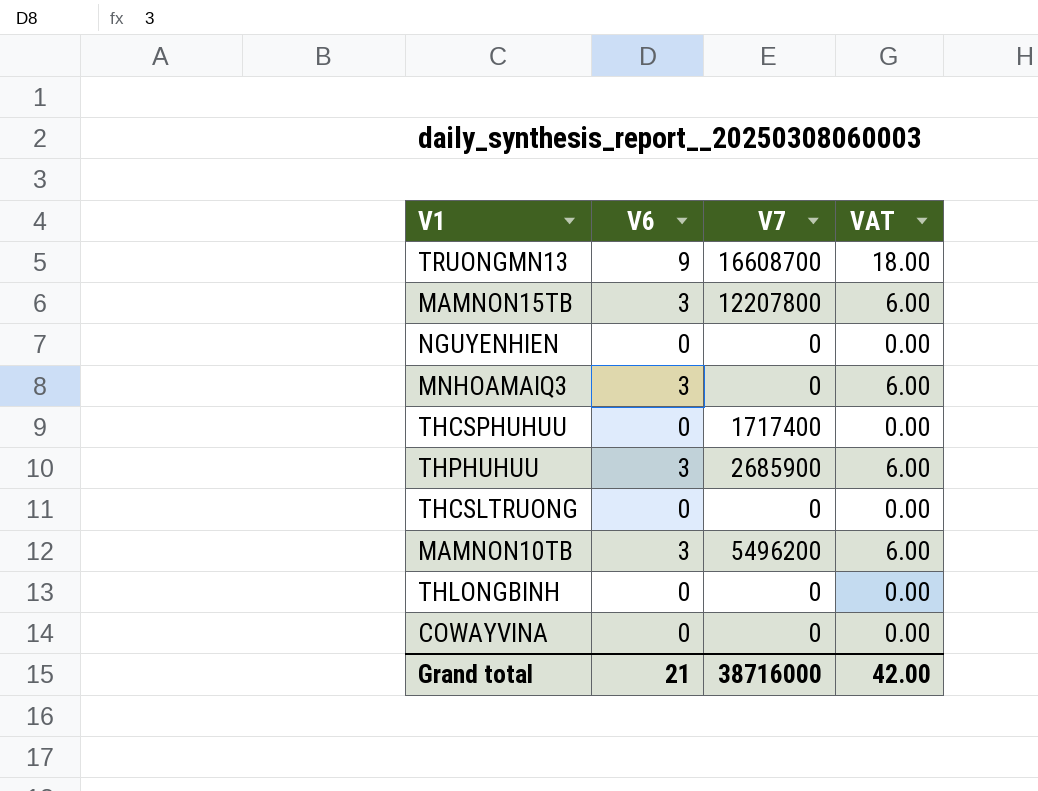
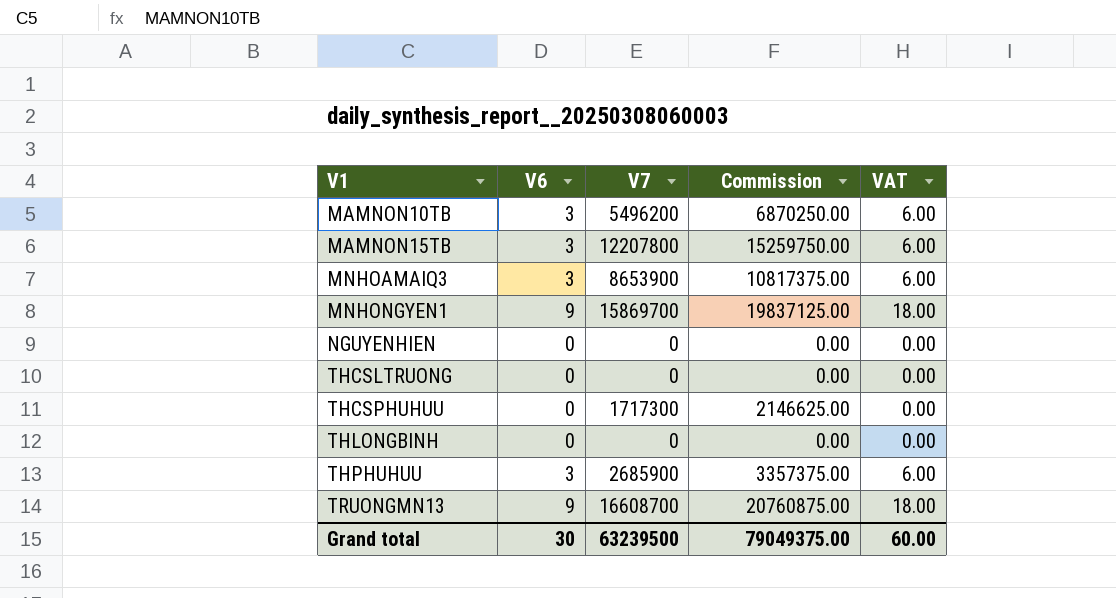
row order: none -> V1 ascending
column Commission | formula: none -> [V7] * 1.25
row COWAYVINA: 0 | 0 | 0.00 -> none
MNHOAMAIQ3 | V7: 0 -> 8653900
row MNHONGYEN1: none -> 9 | 15869700 | 19837125.00 | 18.00
THCSPHUHUU | V7: 1717400 -> 1717300
Grand total | V6: 21 -> 30
Grand total | V7: 38716000 -> 63239500
Grand total | VAT: 42.00 -> 60.00

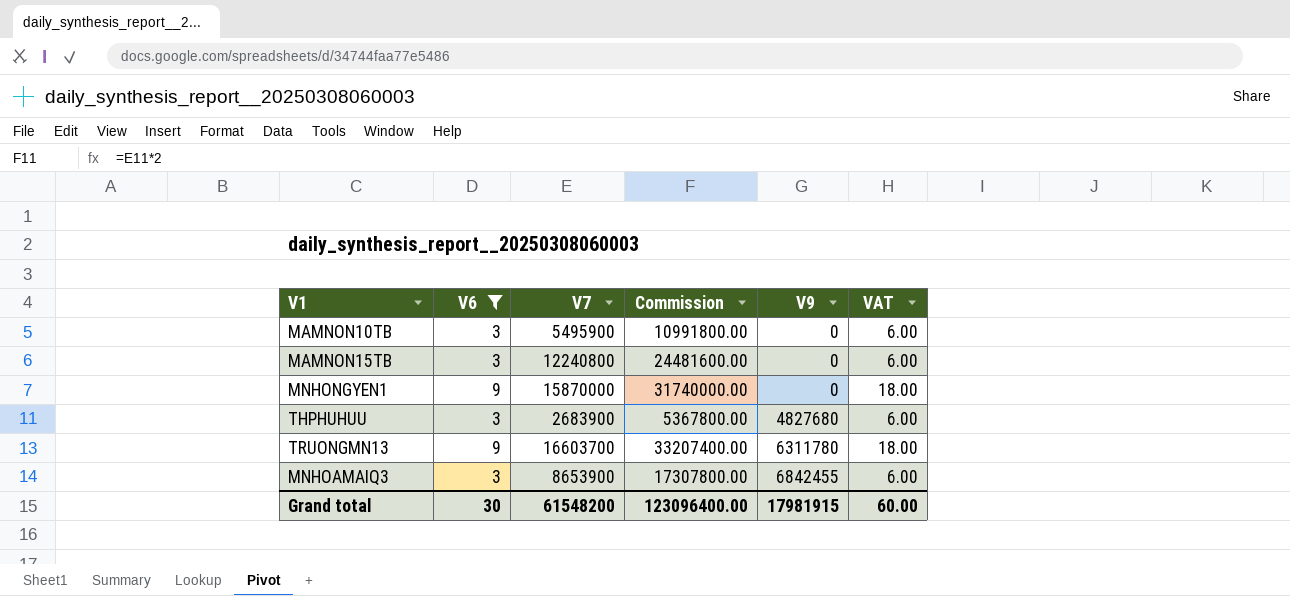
filter: none -> V6 != 0
row order: V1 ascending -> V9 ascending
column Commission | formula: [V7] * 1.25 -> [V7] * 2
column V9 | position: none -> 5
MAMNON10TB | V7: 5496200 -> 5495900
MAMNON15TB | V7: 12207800 -> 12240800
MNHONGYEN1 | V7: 15869700 -> 15870000
THPHUHUU | V7: 2685900 -> 2683900
TRUONGMN13 | V7: 16608700 -> 16603700
Grand total | V7: 63239500 -> 61548200
Grand total | Commission: 79049375.00 -> 123096400.00

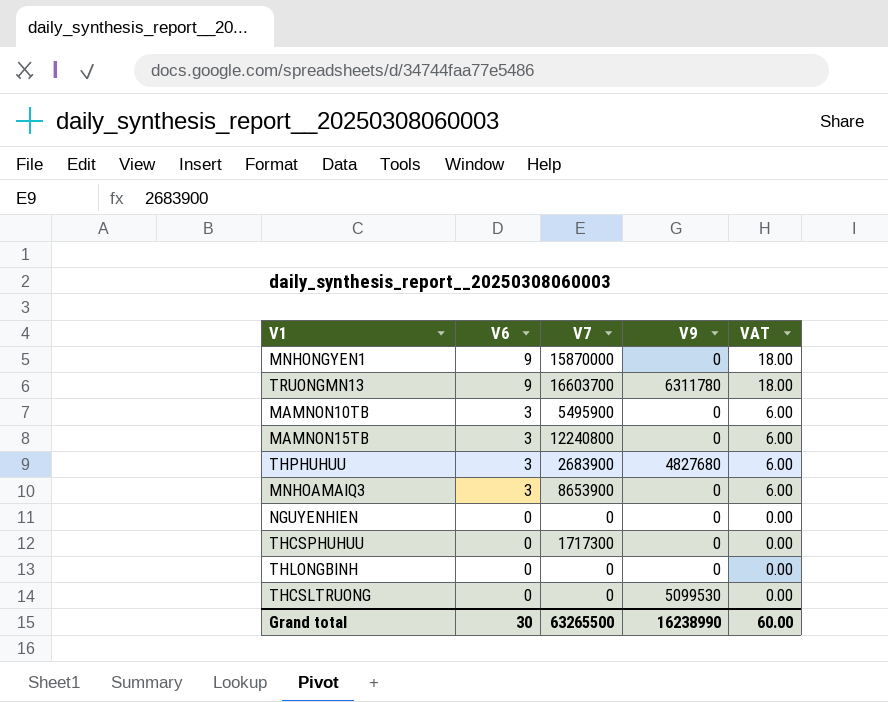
filter: V6 != 0 -> none
row order: V9 ascending -> V6 descending
column Commission | formula: [V7] * 2 -> none
MNHOAMAIQ3 | V9: 6842455 -> 0
Grand total | V7: 61548200 -> 63265500
Grand total | V9: 17981915 -> 16238990

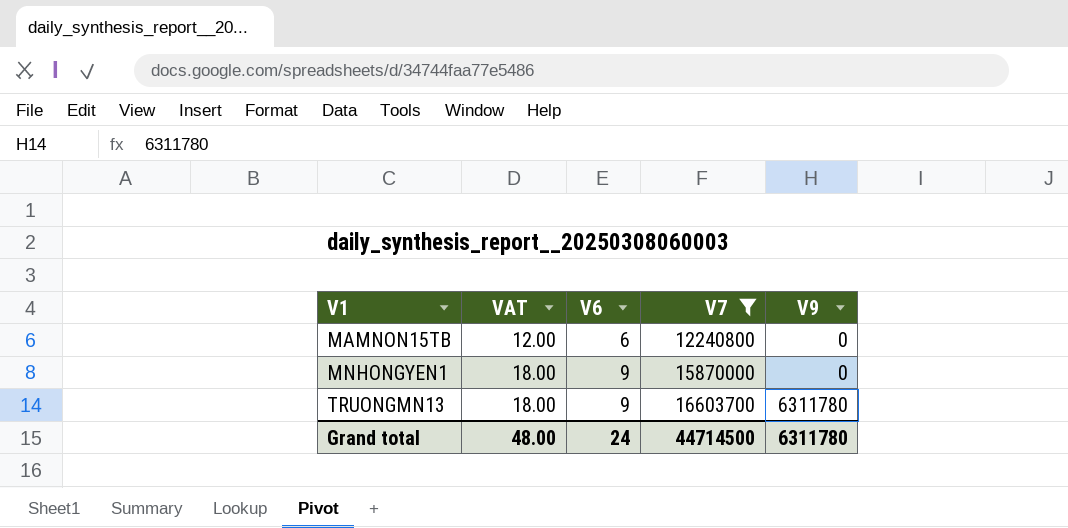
filter: none -> V7 >= 12240800
row order: V6 descending -> V1 ascending
column VAT | position: 5 -> 2
MAMNON15TB | VAT: 6.00 -> 12.00
MAMNON15TB | V6: 3 -> 6
Grand total | VAT: 60.00 -> 48.00
Grand total | V6: 30 -> 24
Grand total | V7: 63265500 -> 44714500
Grand total | V9: 16238990 -> 6311780

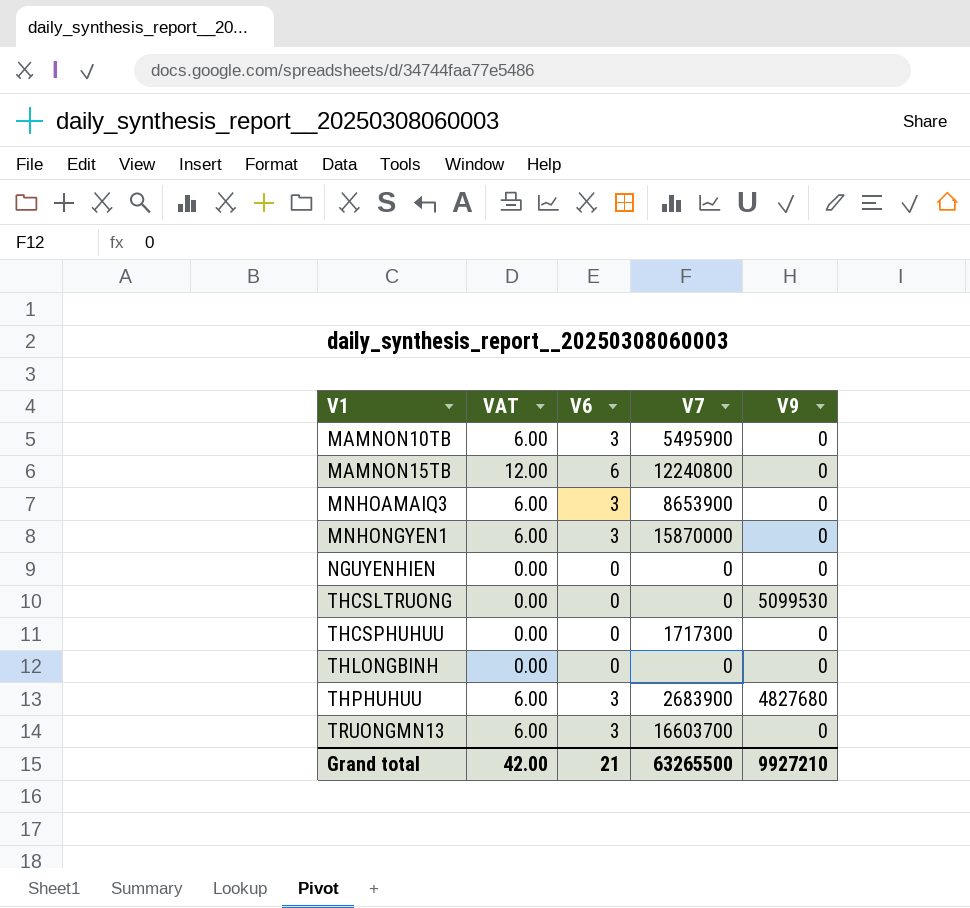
filter: V7 >= 12240800 -> none
MNHONGYEN1 | VAT: 18.00 -> 6.00
MNHONGYEN1 | V6: 9 -> 3
TRUONGMN13 | VAT: 18.00 -> 6.00
TRUONGMN13 | V6: 9 -> 3
TRUONGMN13 | V9: 6311780 -> 0
Grand total | VAT: 48.00 -> 42.00
Grand total | V6: 24 -> 21
Grand total | V7: 44714500 -> 63265500
Grand total | V9: 6311780 -> 9927210

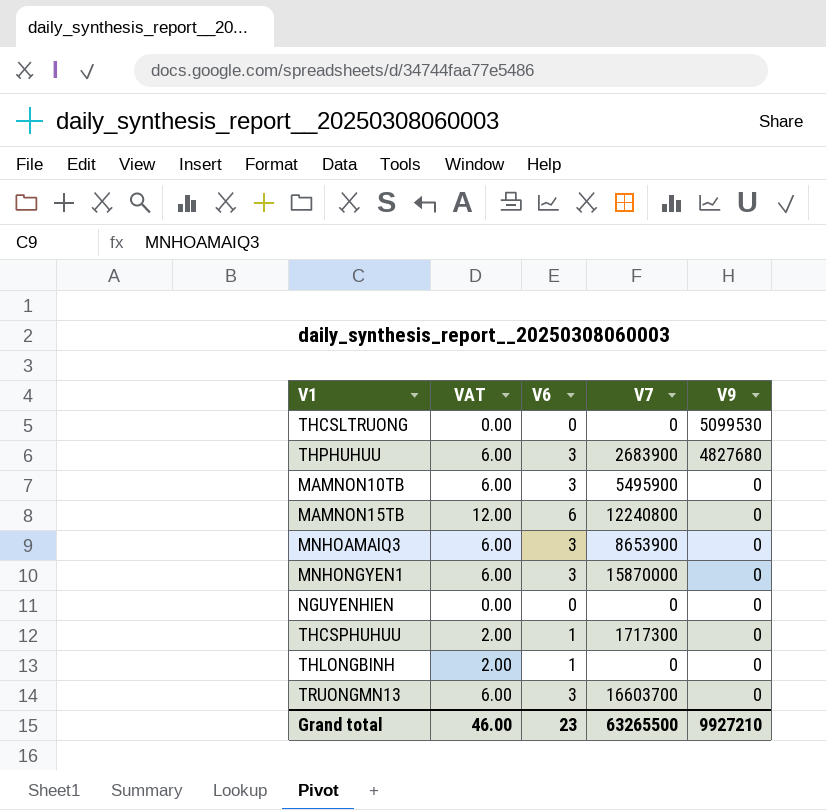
row order: V1 ascending -> V9 descending
THCSPHUHUU | VAT: 0.00 -> 2.00
THCSPHUHUU | V6: 0 -> 1
THLONGBINH | VAT: 0.00 -> 2.00
THLONGBINH | V6: 0 -> 1
Grand total | VAT: 42.00 -> 46.00
Grand total | V6: 21 -> 23

